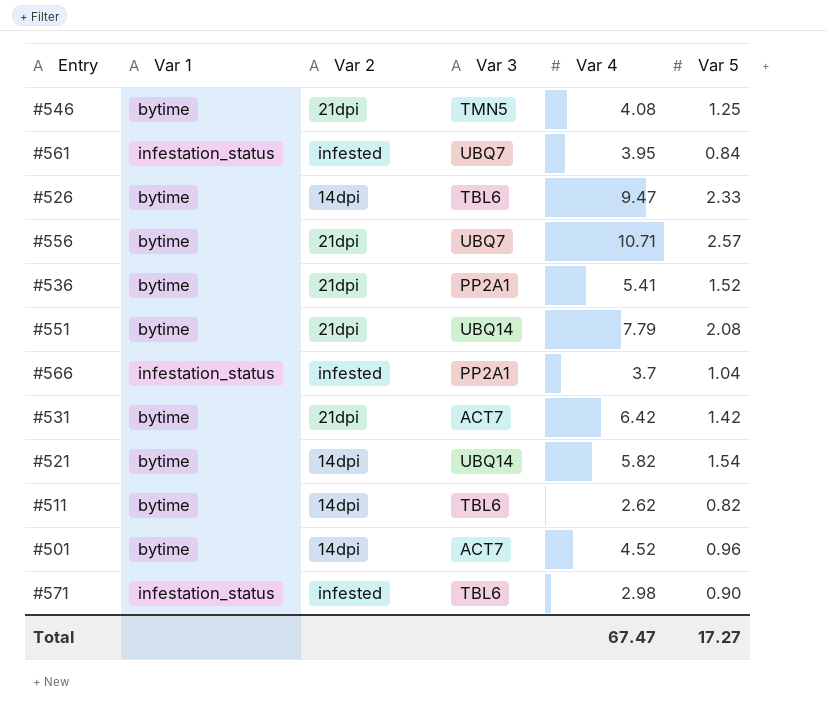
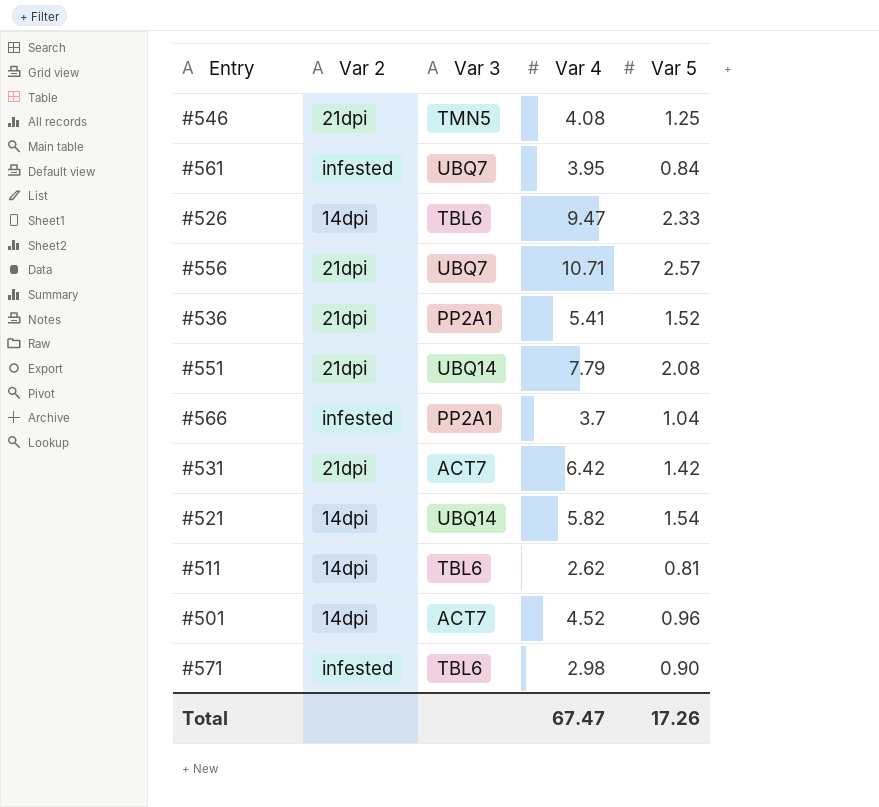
column Var 1 | position: 2 -> none
#511 | Var 5: 0.82 -> 0.81
Total | Var 5: 17.27 -> 17.26

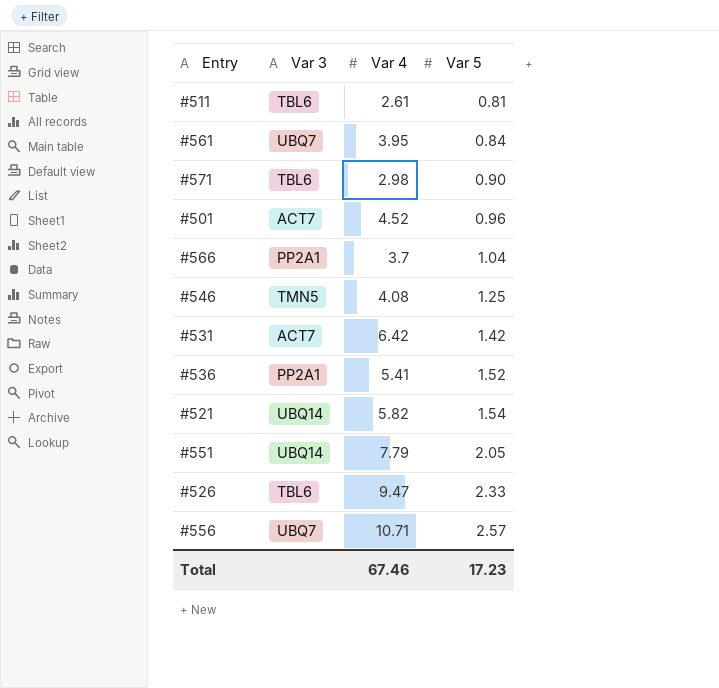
row order: none -> Var 5 ascending
column Var 2 | position: 2 -> none
#511 | Var 4: 2.62 -> 2.61
#551 | Var 5: 2.08 -> 2.05
Total | Var 4: 67.47 -> 67.46
Total | Var 5: 17.26 -> 17.23

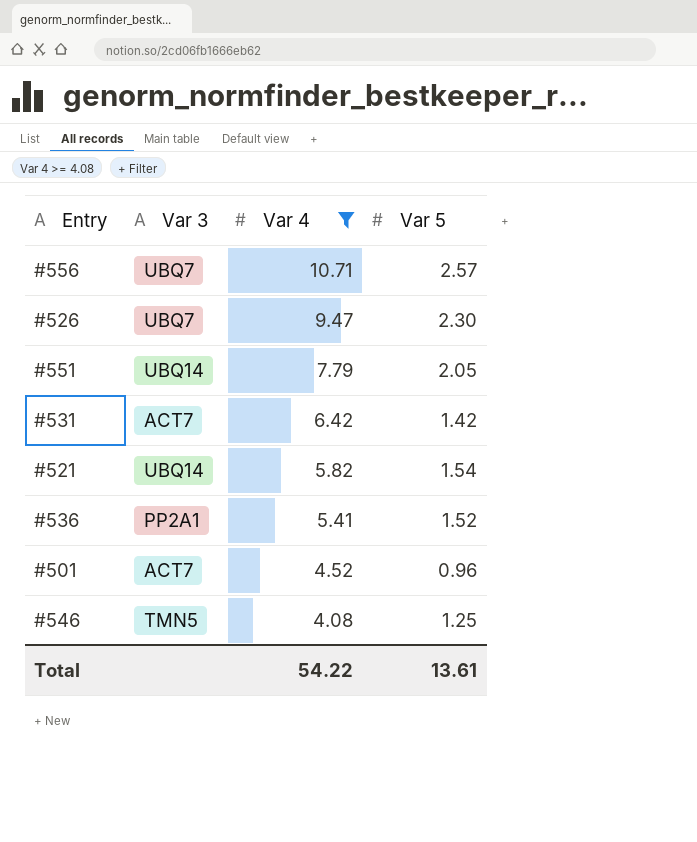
filter: none -> Var 4 >= 4.08
row order: Var 5 ascending -> Var 4 descending
#526 | Var 3: TBL6 -> UBQ7
#526 | Var 5: 2.33 -> 2.30
Total | Var 4: 67.46 -> 54.22
Total | Var 5: 17.23 -> 13.61

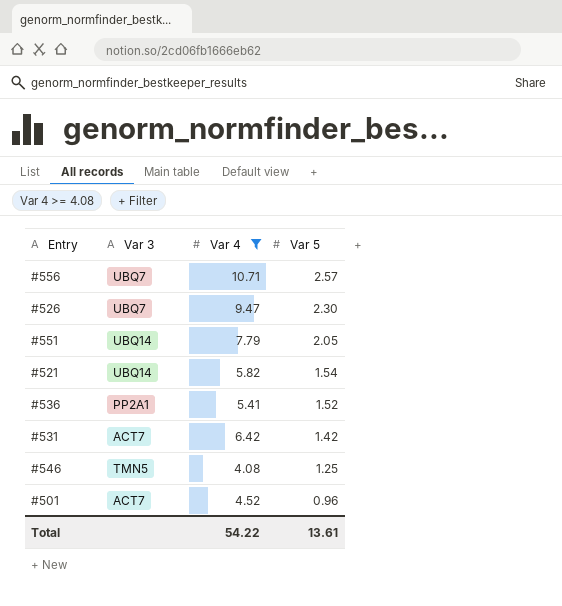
row order: Var 4 descending -> Var 5 descending

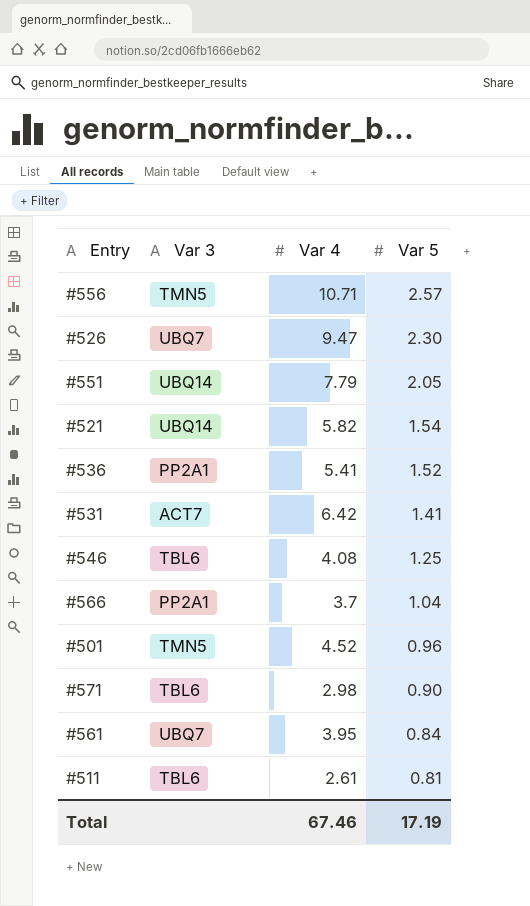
filter: Var 4 >= 4.08 -> none
#556 | Var 3: UBQ7 -> TMN5
#531 | Var 5: 1.42 -> 1.41
#546 | Var 3: TMN5 -> TBL6
#501 | Var 3: ACT7 -> TMN5
Total | Var 4: 54.22 -> 67.46
Total | Var 5: 13.61 -> 17.19

